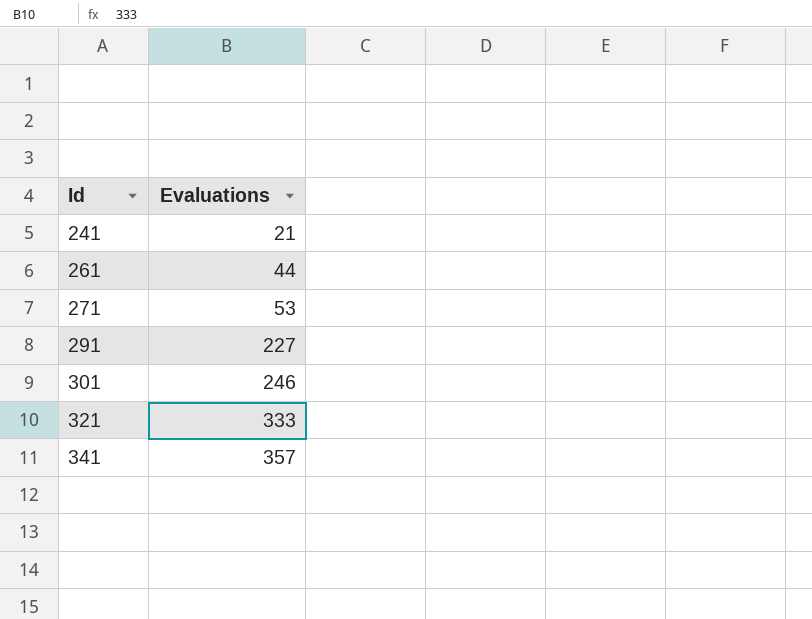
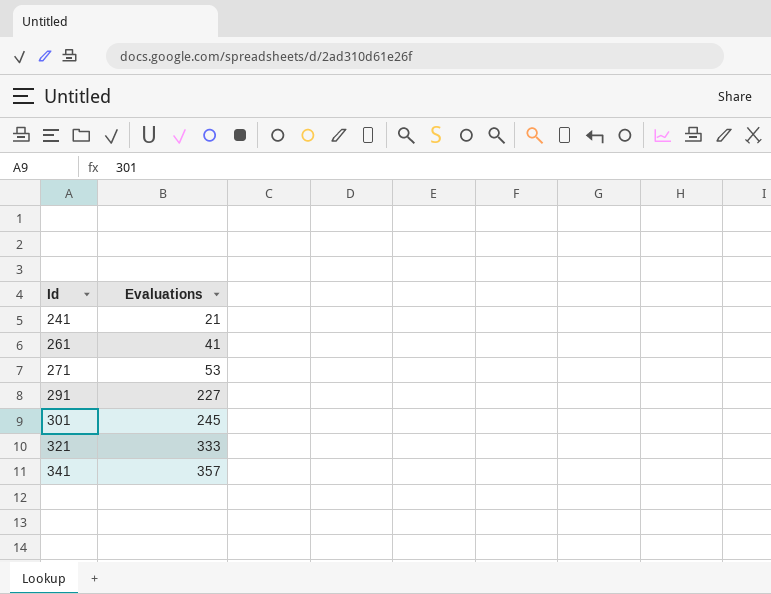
261 | Evaluations: 44 -> 41
301 | Evaluations: 246 -> 245

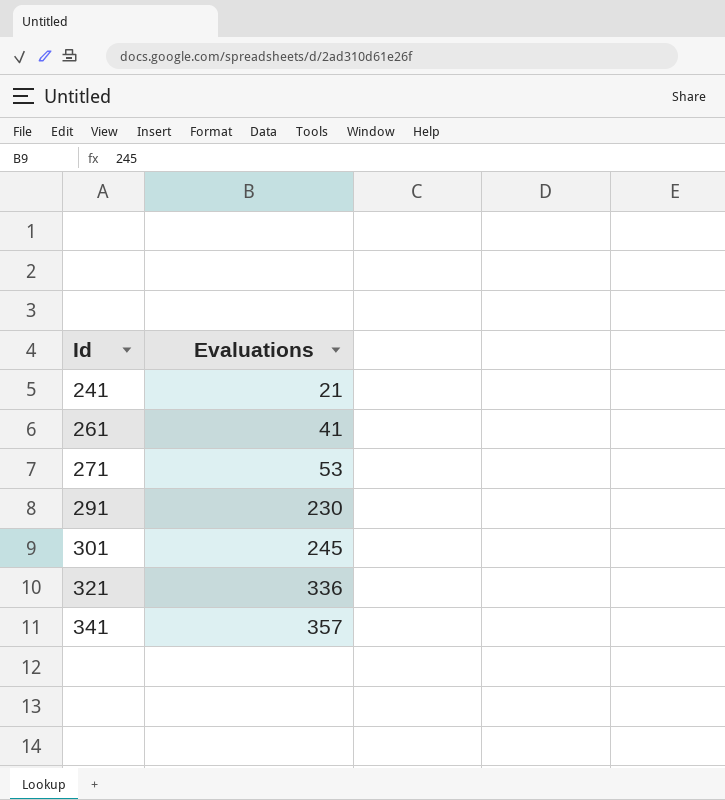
291 | Evaluations: 227 -> 230
321 | Evaluations: 333 -> 336

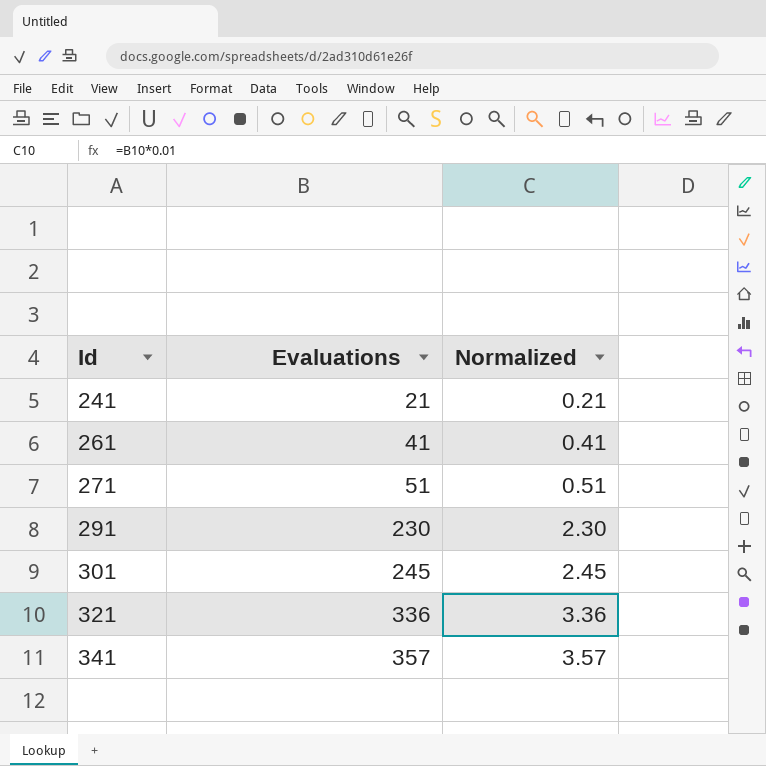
column Normalized | formula: none -> [Evaluations] * 0.01
271 | Evaluations: 53 -> 51

